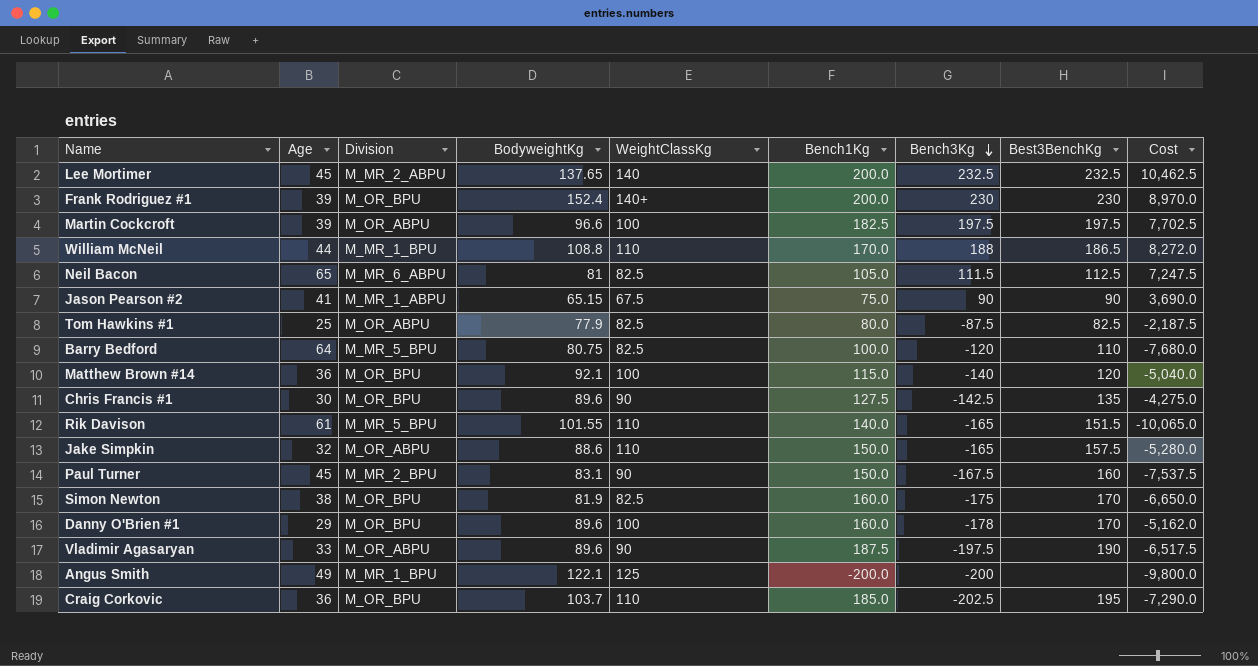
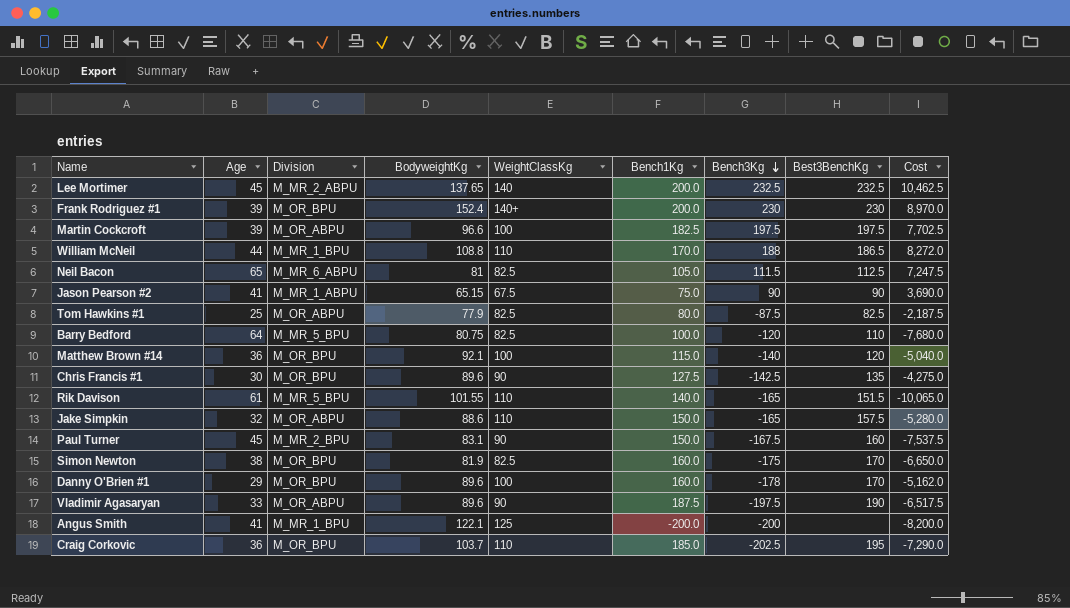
Angus Smith | Age: 49 -> 41
Angus Smith | Cost: -9,800.0 -> -8,200.0

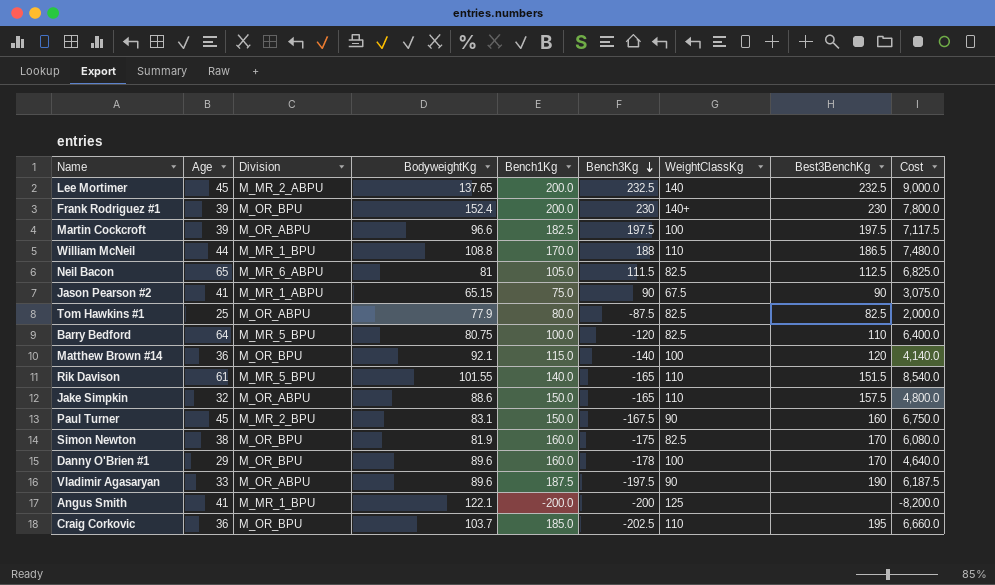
column WeightClassKg | position: 5 -> 7
column Cost | formula: [Age] * [Bench3Kg] -> [Age] * [Bench1Kg]
row Chris Francis #1: 30 | M_OR_BPU | 89.6 | 90 | 127.5 | -142.5 | 135 | -4,275.0 -> none

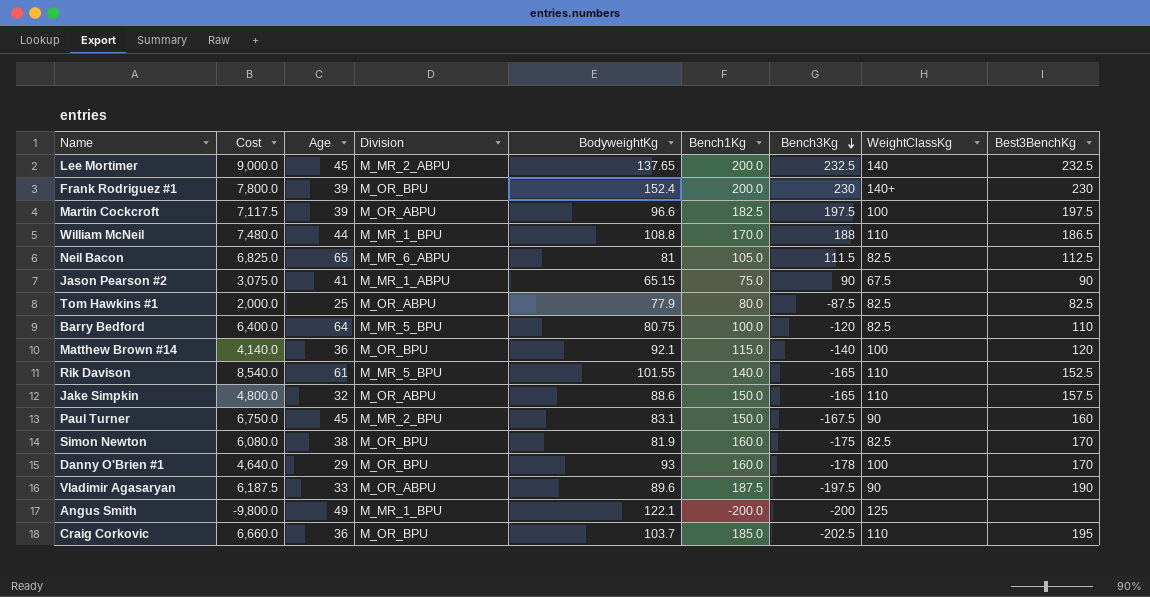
column Cost | position: 9 -> 2
Rik Davison | Best3BenchKg: 151.5 -> 152.5
Danny O'Brien #1 | BodyweightKg: 89.6 -> 93
Angus Smith | Cost: -8,200.0 -> -9,800.0
Angus Smith | Age: 41 -> 49

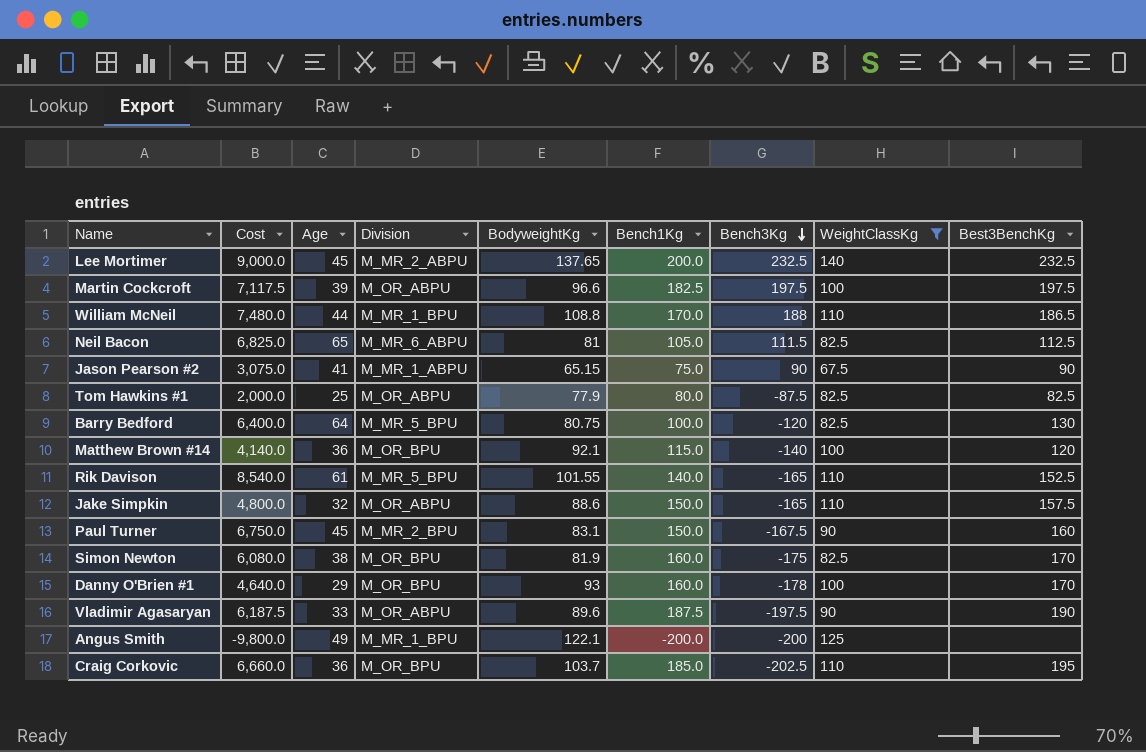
filter: none -> WeightClassKg != 140+
Barry Bedford | Best3BenchKg: 110 -> 130

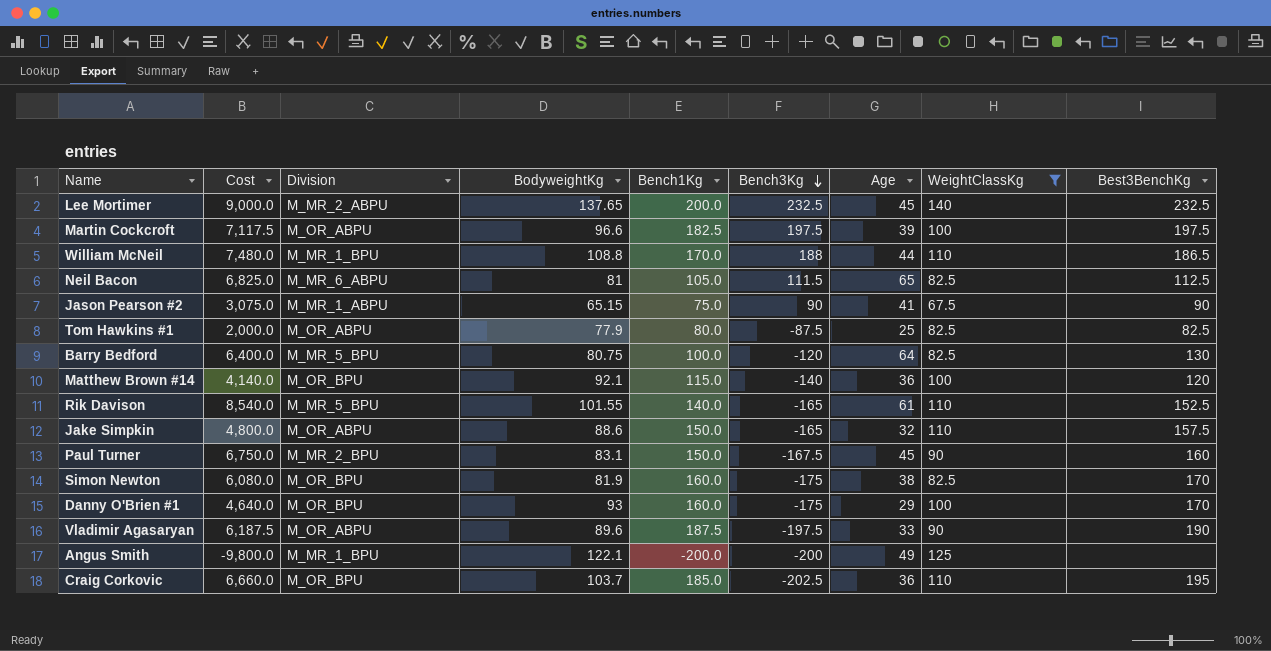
column Age | position: 3 -> 7
Danny O'Brien #1 | Bench3Kg: -178 -> -175

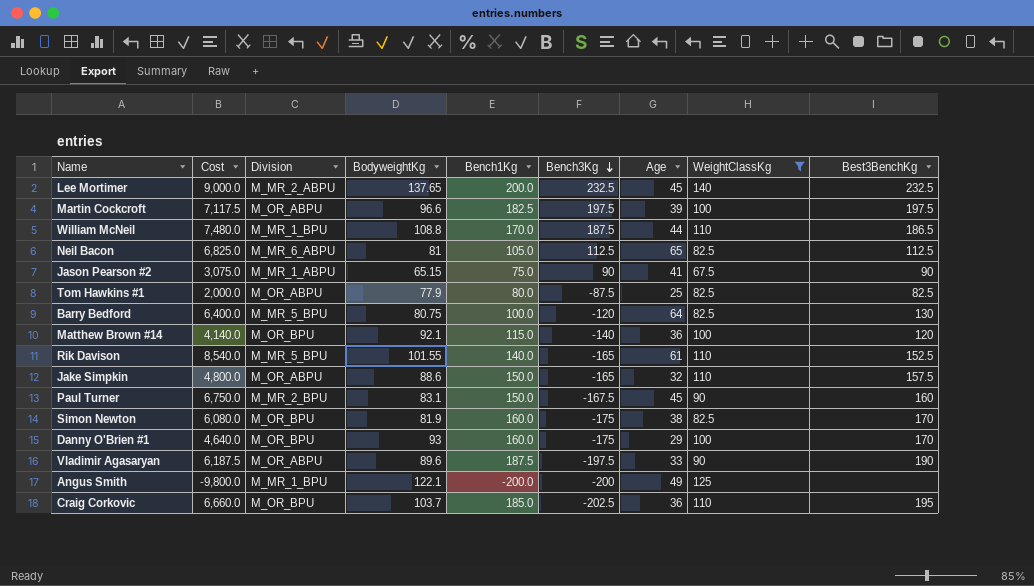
William McNeil | Bench3Kg: 188 -> 187.5
Neil Bacon | Bench3Kg: 111.5 -> 112.5

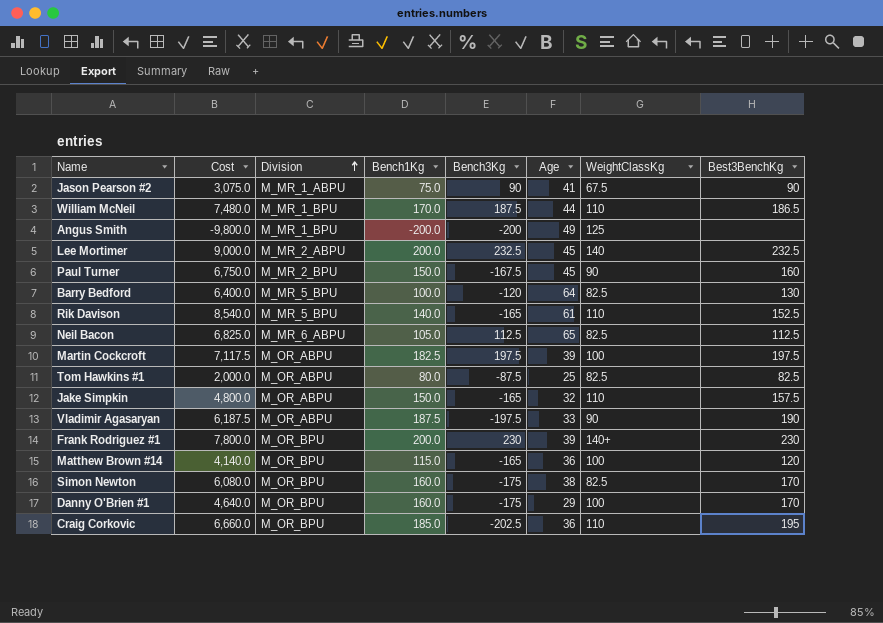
filter: WeightClassKg != 140+ -> none
row order: Bench3Kg descending -> Division ascending
column BodyweightKg | position: 4 -> none
Matthew Brown #14 | Bench3Kg: -140 -> -165

